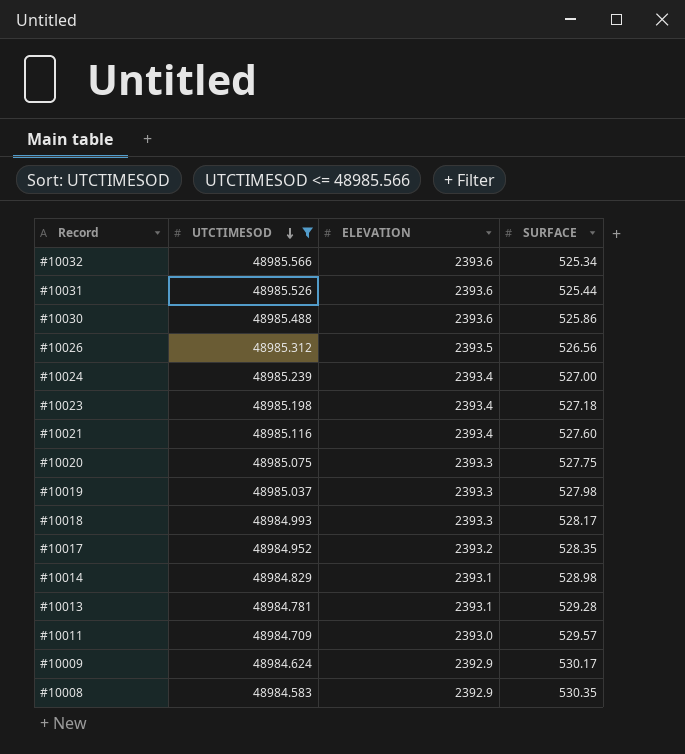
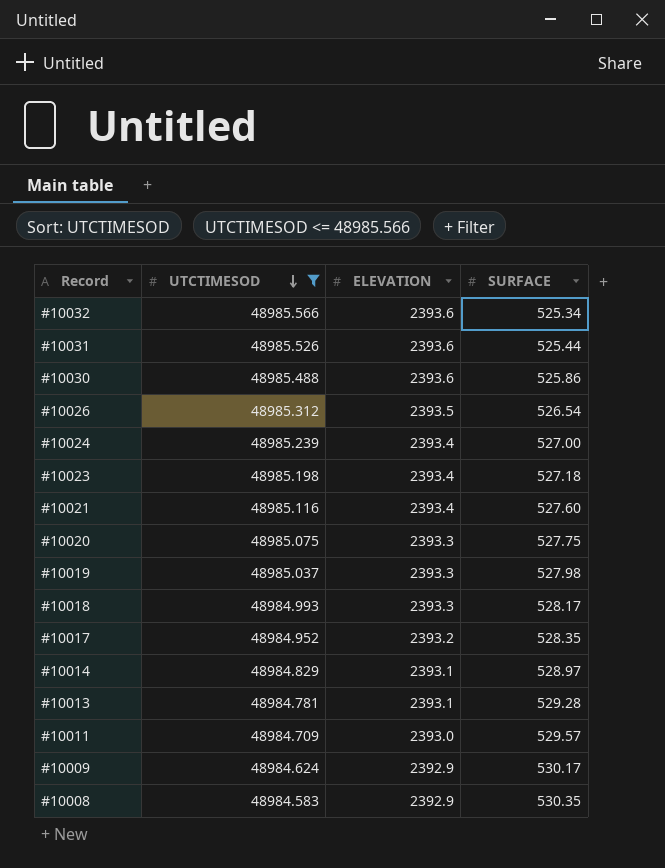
#10026 | SURFACE: 526.56 -> 526.54
#10014 | SURFACE: 528.98 -> 528.97

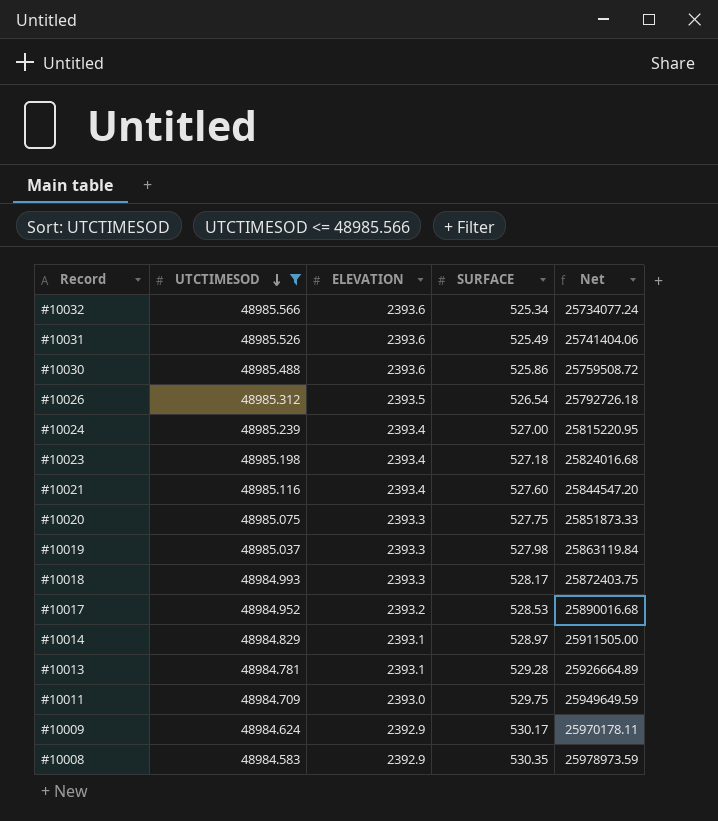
column Net | formula: none -> [UTCTIMESOD] * [SURFACE]
#10031 | SURFACE: 525.44 -> 525.49
#10017 | SURFACE: 528.35 -> 528.53
#10011 | SURFACE: 529.57 -> 529.75

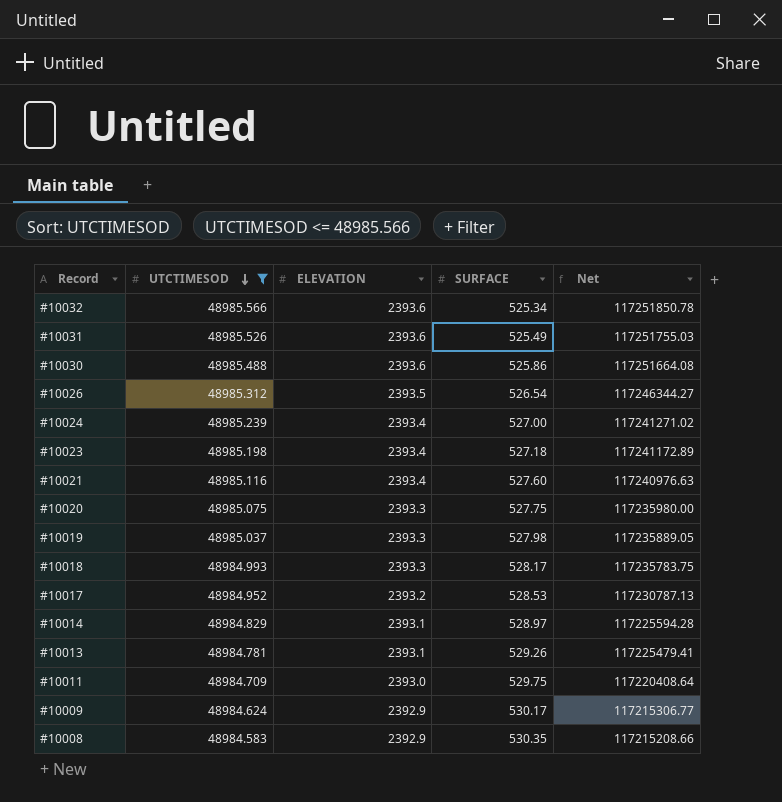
column Net | formula: [UTCTIMESOD] * [SURFACE] -> [UTCTIMESOD] * [ELEVATION]
#10013 | SURFACE: 529.28 -> 529.26

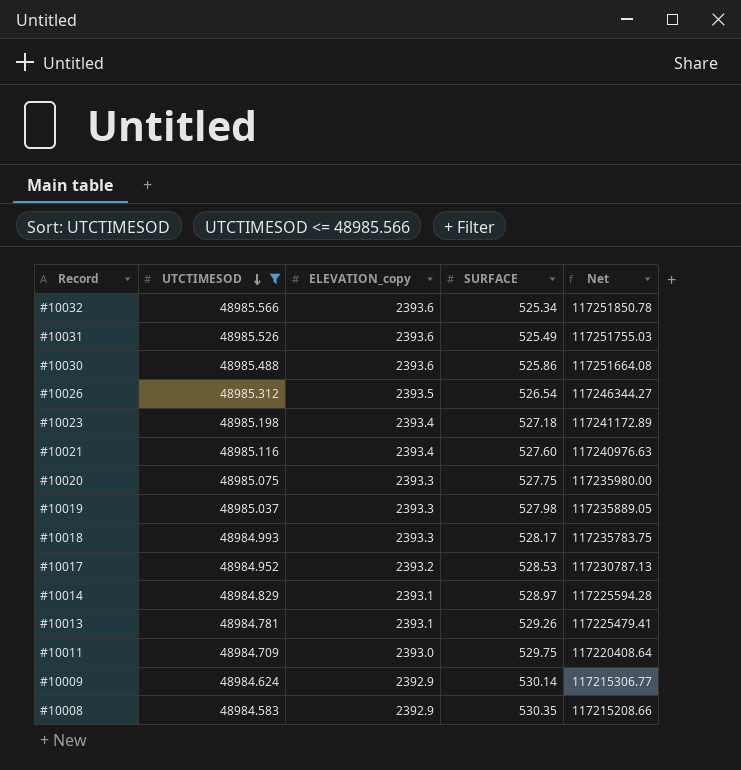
column name: ELEVATION -> ELEVATION_copy
row #10024: 48985.239 | 2393.4 | 527.00 | 117241271.02 -> none
#10009 | SURFACE: 530.17 -> 530.14

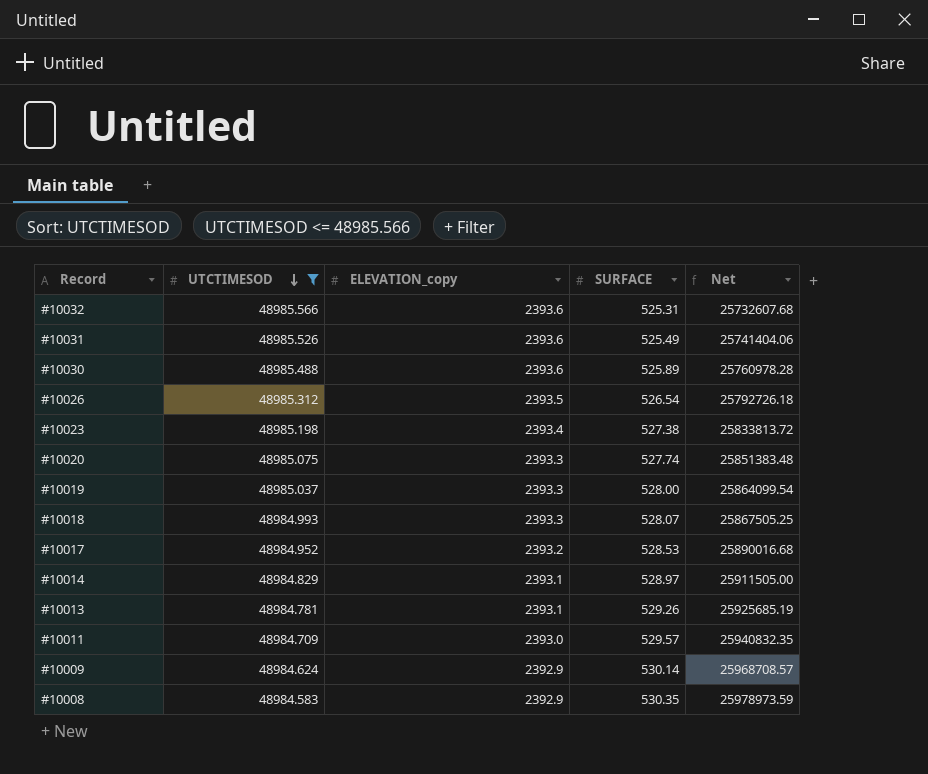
column Net | formula: [UTCTIMESOD] * [ELEVATION_copy] -> [UTCTIMESOD] * [SURFACE]
row #10021: 48985.116 | 2393.4 | 527.60 | 117240976.63 -> none
#10032 | SURFACE: 525.34 -> 525.31
#10030 | SURFACE: 525.86 -> 525.89
#10023 | SURFACE: 527.18 -> 527.38
#10020 | SURFACE: 527.75 -> 527.74
#10019 | SURFACE: 527.98 -> 528.00
#10018 | SURFACE: 528.17 -> 528.07
#10011 | SURFACE: 529.75 -> 529.57

